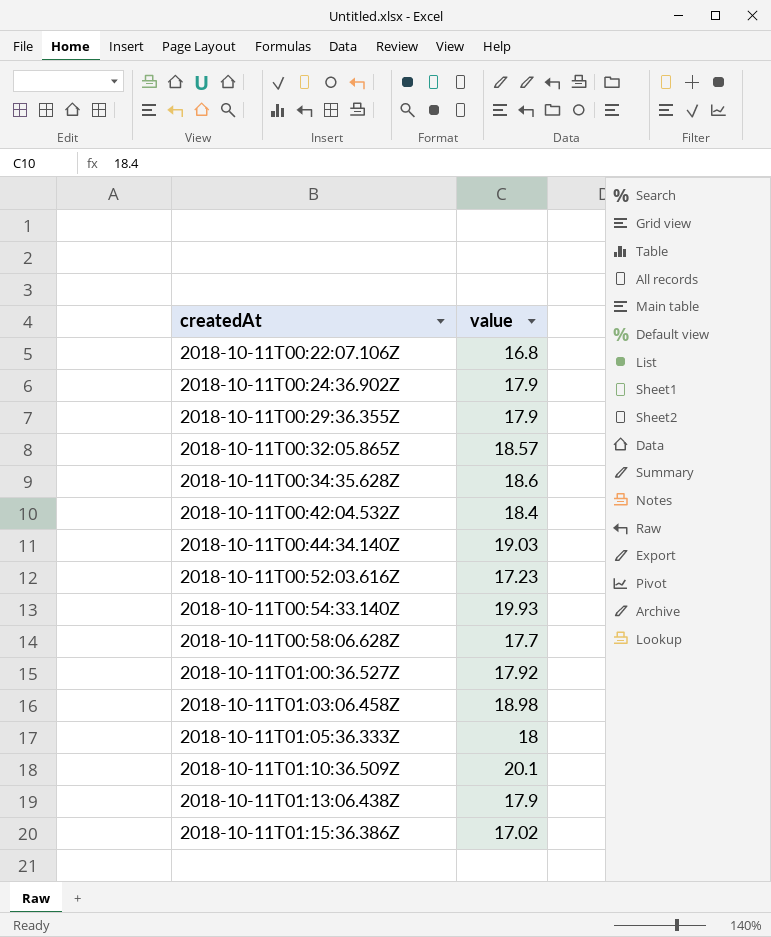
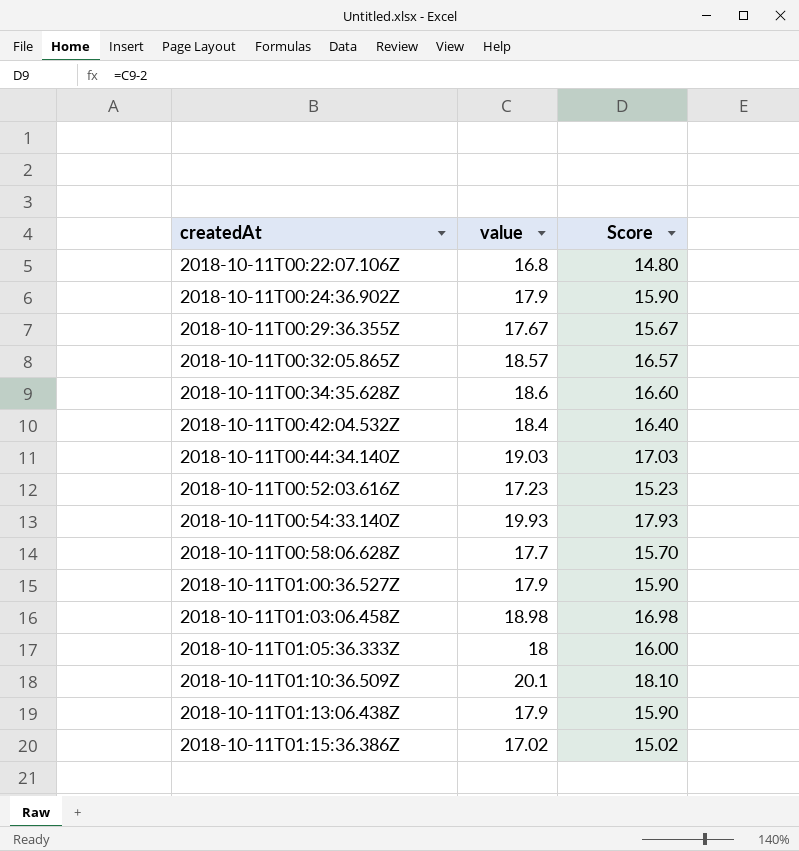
column Score | formula: none -> [value] - 2
2018-10-11T00:29:36.355Z | value: 17.9 -> 17.67
2018-10-11T01:00:36.527Z | value: 17.92 -> 17.9

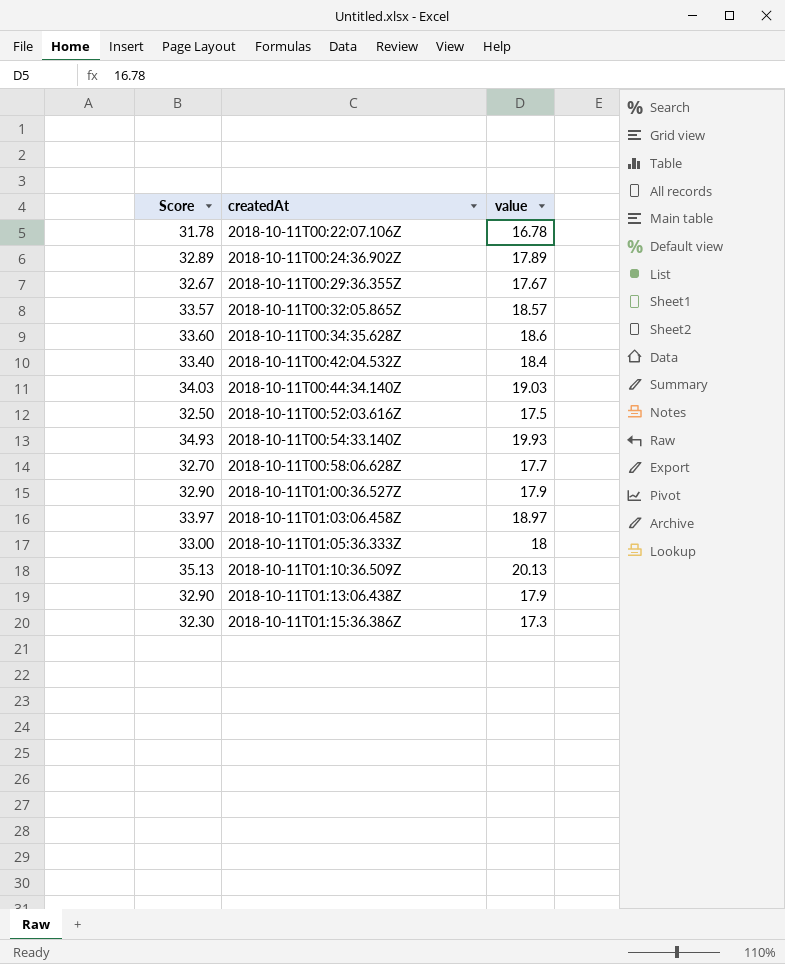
column Score | formula: [value] - 2 -> [value] + 15
column Score | position: 3 -> 1
2018-10-11T00:22:07.106Z | value: 16.8 -> 16.78
2018-10-11T00:24:36.902Z | value: 17.9 -> 17.89
2018-10-11T00:52:03.616Z | value: 17.23 -> 17.5
2018-10-11T01:03:06.458Z | value: 18.98 -> 18.97
2018-10-11T01:10:36.509Z | value: 20.1 -> 20.13
2018-10-11T01:15:36.386Z | value: 17.02 -> 17.3

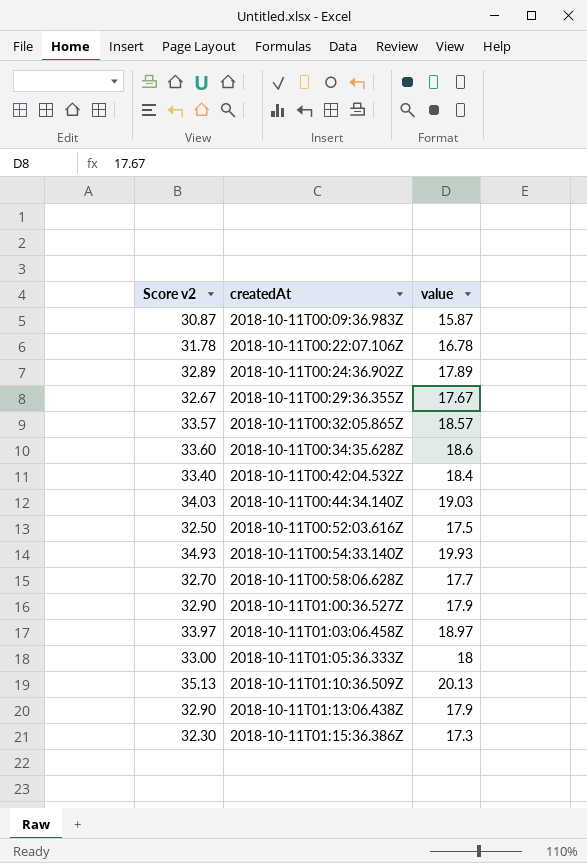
column name: Score -> Score v2
row 2018-10-11T00:09:36.983Z: none -> 30.87 | 15.87

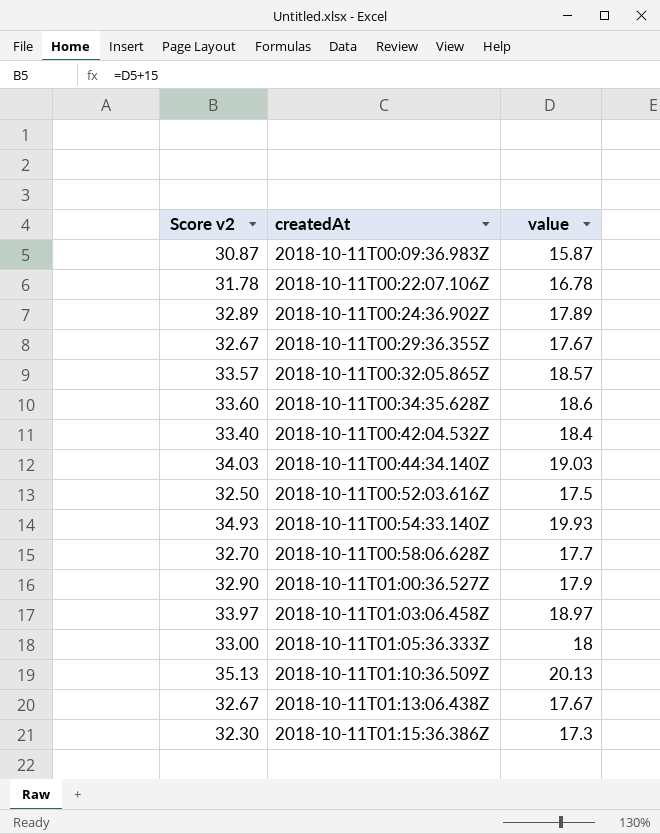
2018-10-11T01:13:06.438Z | Score v2: 32.90 -> 32.67
2018-10-11T01:13:06.438Z | value: 17.9 -> 17.67

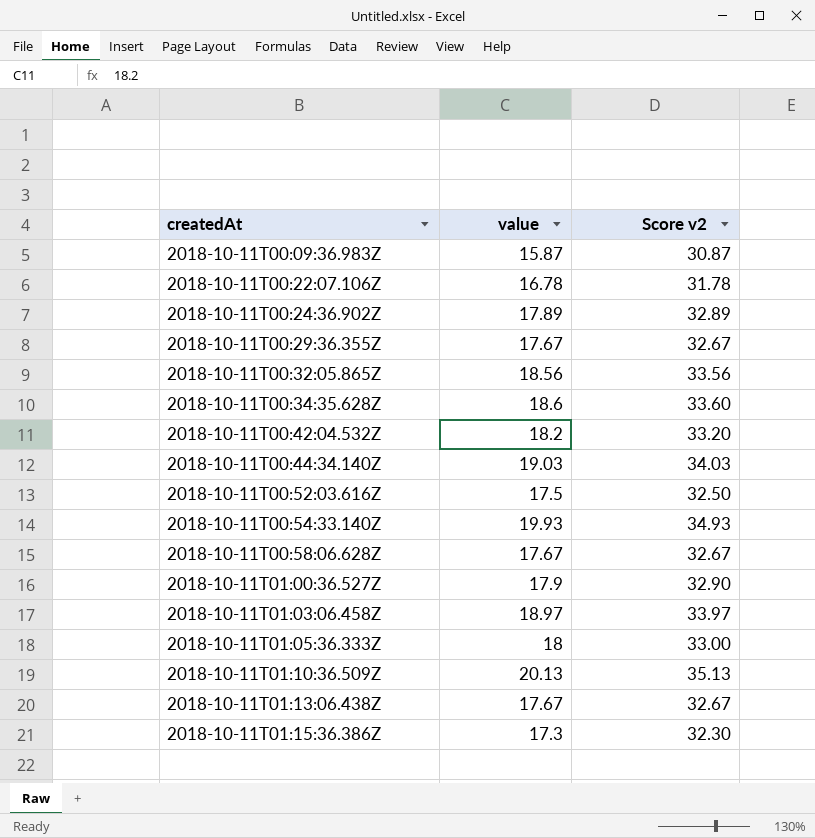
column Score v2 | position: 1 -> 3
2018-10-11T00:32:05.865Z | value: 18.57 -> 18.56
2018-10-11T00:32:05.865Z | Score v2: 33.57 -> 33.56
2018-10-11T00:42:04.532Z | value: 18.4 -> 18.2
2018-10-11T00:42:04.532Z | Score v2: 33.40 -> 33.20
2018-10-11T00:58:06.628Z | value: 17.7 -> 17.67
2018-10-11T00:58:06.628Z | Score v2: 32.70 -> 32.67

